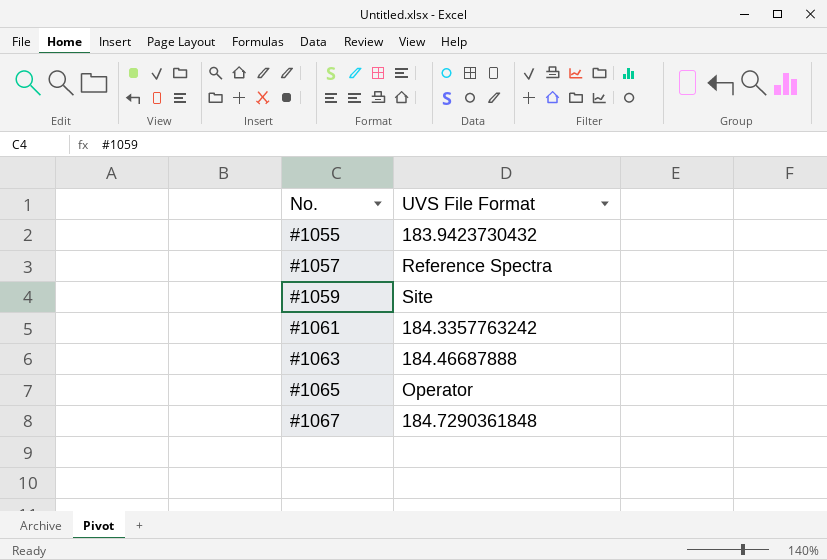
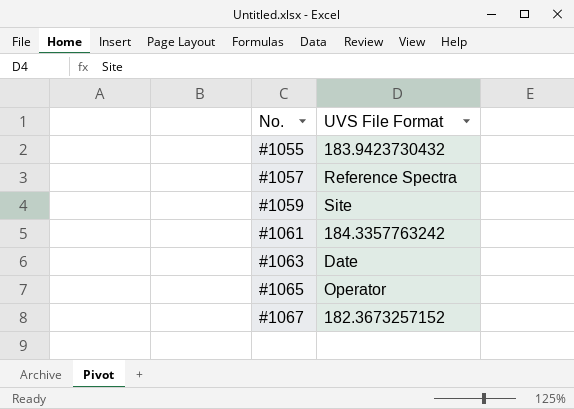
#1063 | UVS File Format: 184.46687888 -> Date
#1067 | UVS File Format: 184.7290361848 -> 182.3673257152

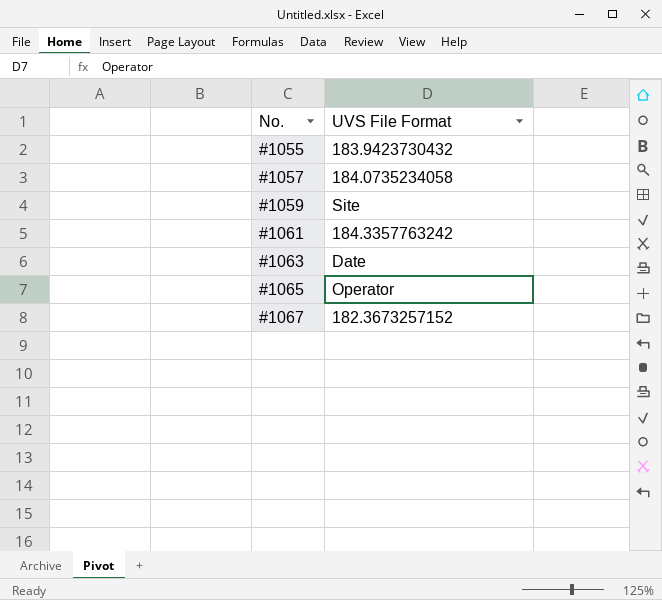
#1057 | UVS File Format: Reference Spectra -> 184.0735234058

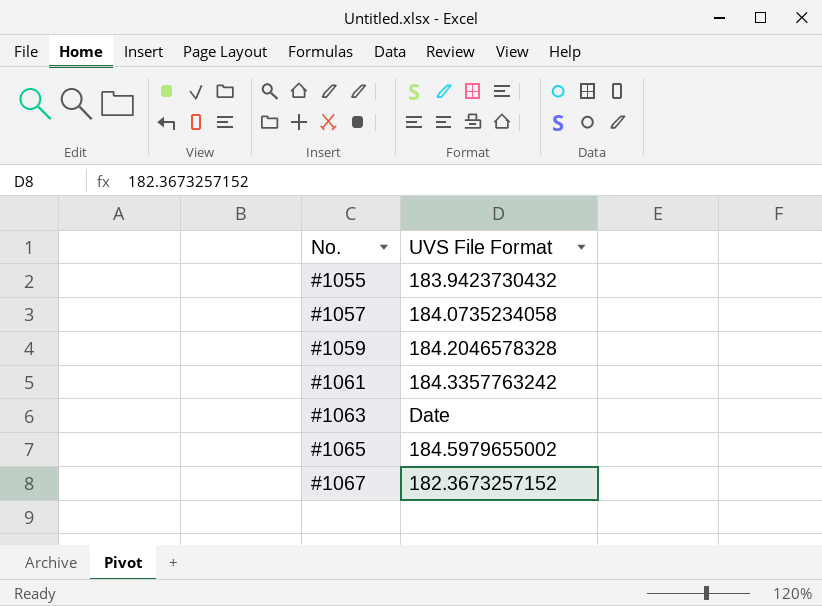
#1059 | UVS File Format: Site -> 184.2046578328
#1065 | UVS File Format: Operator -> 184.5979655002

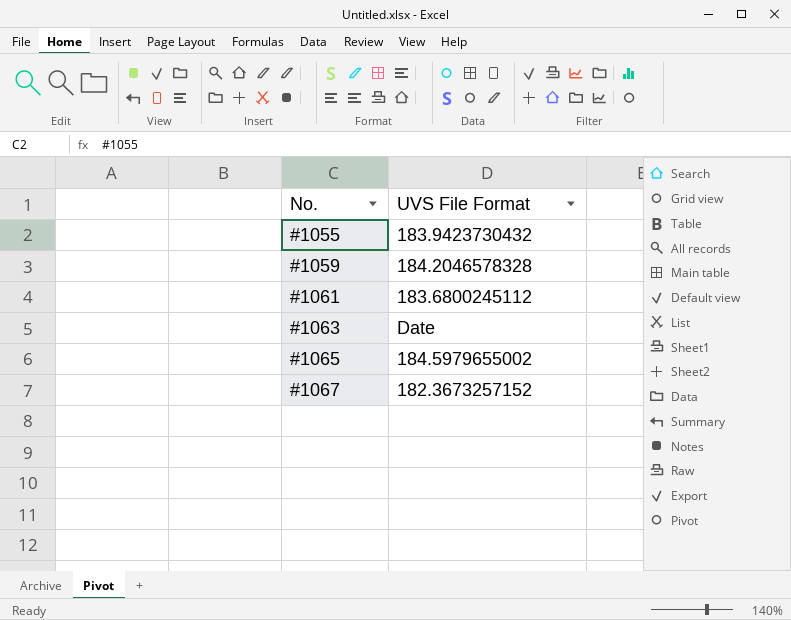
row #1057: 184.0735234058 -> none
#1061 | UVS File Format: 184.3357763242 -> 183.6800245112

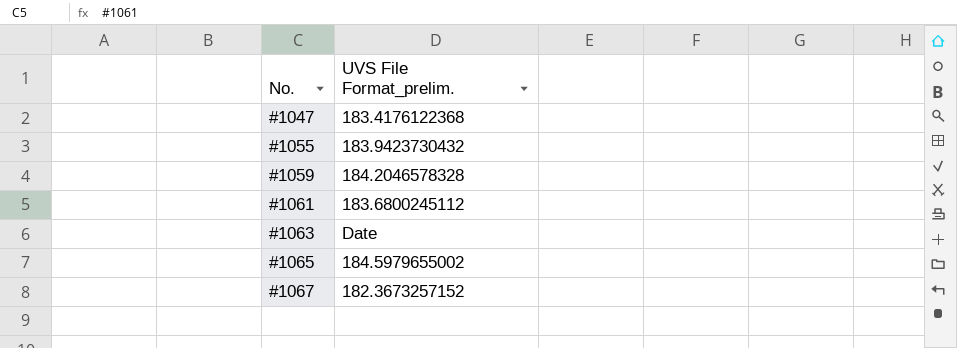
column name: UVS File Format -> UVS File Format_prelim.
row #1047: none -> 183.4176122368

